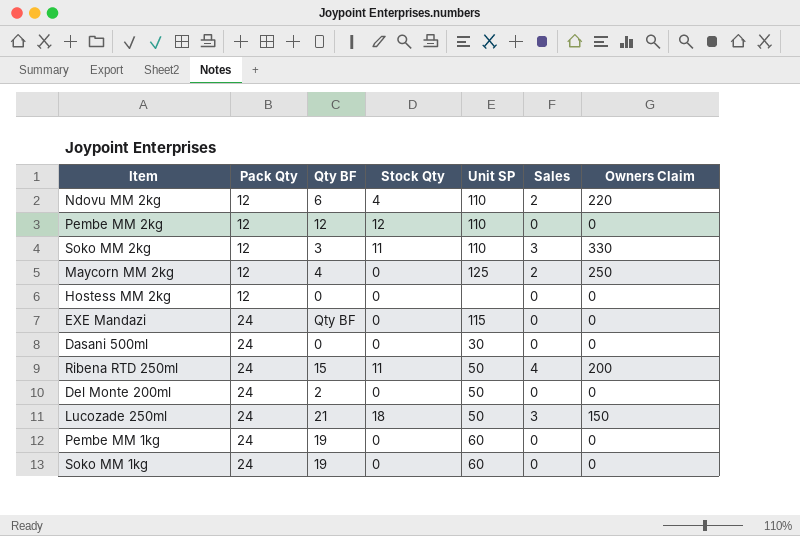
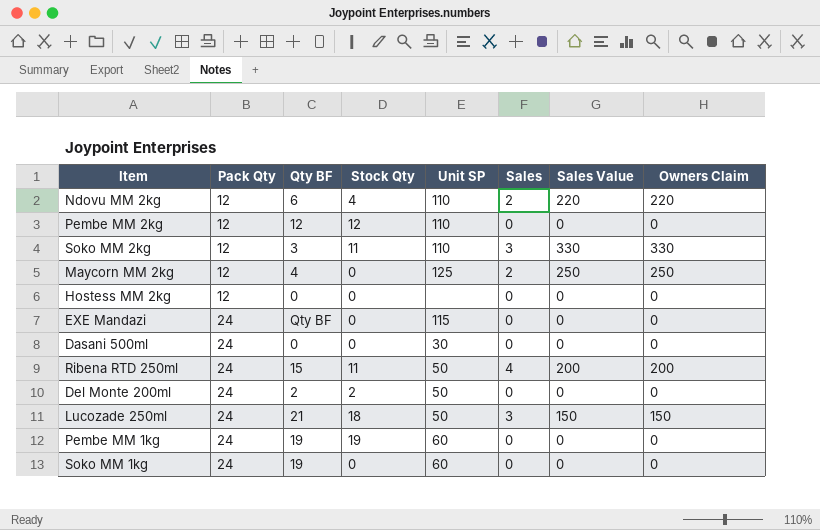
column Sales Value | position: none -> 7
Del Monte 200ml | Stock Qty: 0 -> 2
Pembe MM 1kg | Stock Qty: 0 -> 19

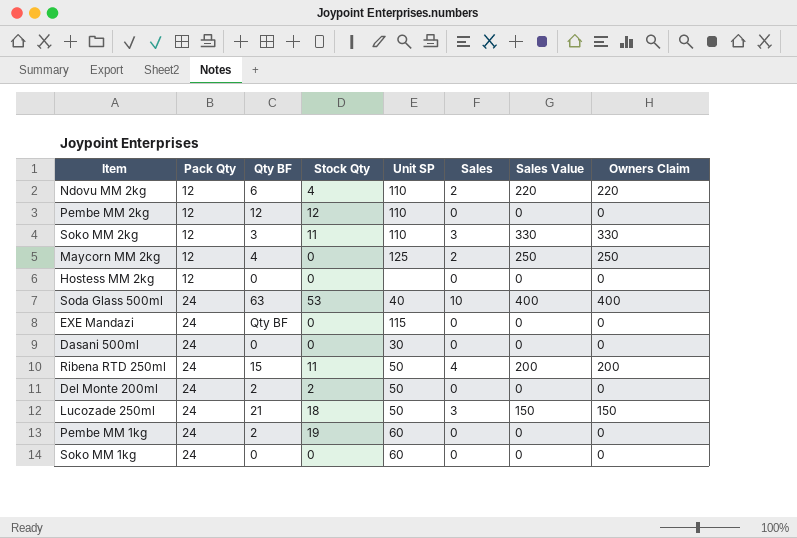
row Soda Glass 500ml: none -> 24 | 63 | 53 | 40 | 10 | 400 | 400
Pembe MM 1kg | Qty BF: 19 -> 2
Soko MM 1kg | Qty BF: 19 -> 0

